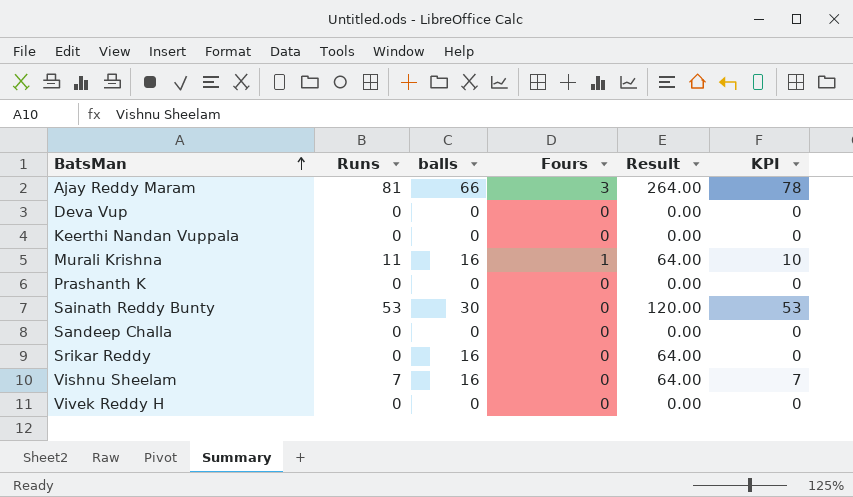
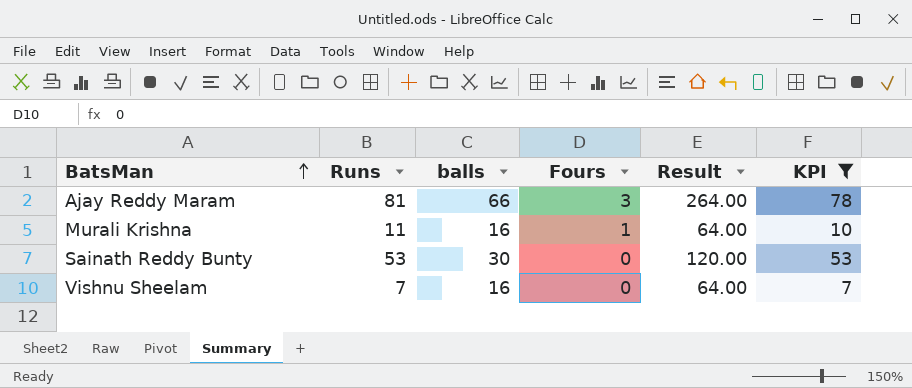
filter: none -> KPI != 0

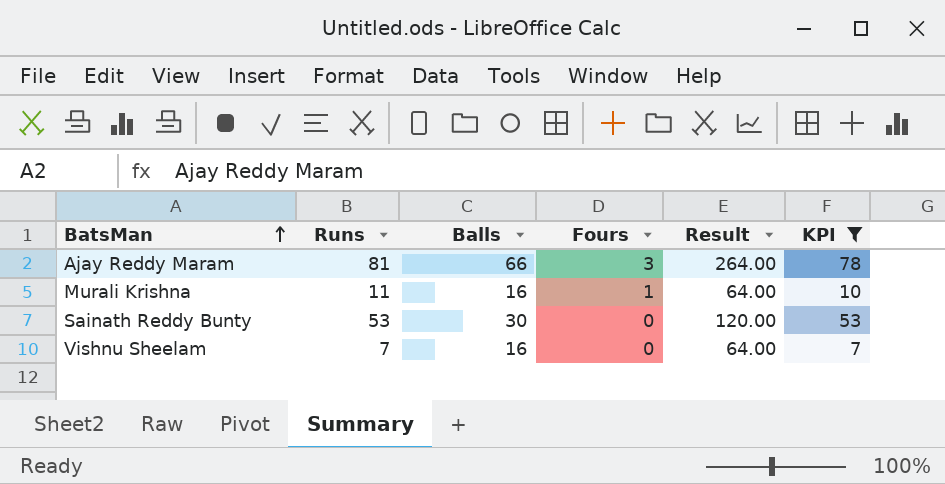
column name: balls -> Balls

